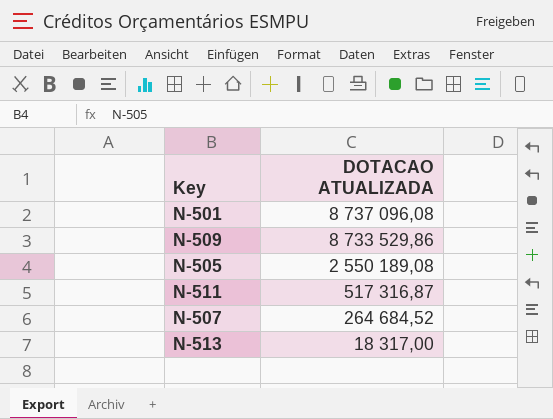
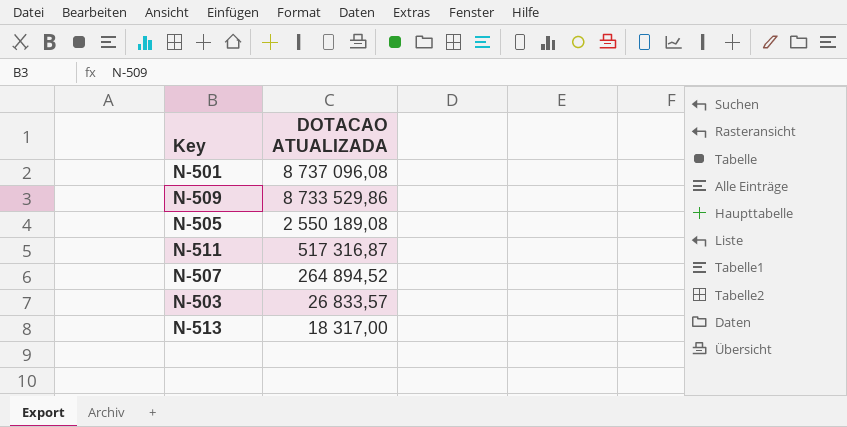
N-507 | DOTACAO ATUALIZADA: 264 684,52 -> 264 894,52
row N-503: none -> 26 833,57

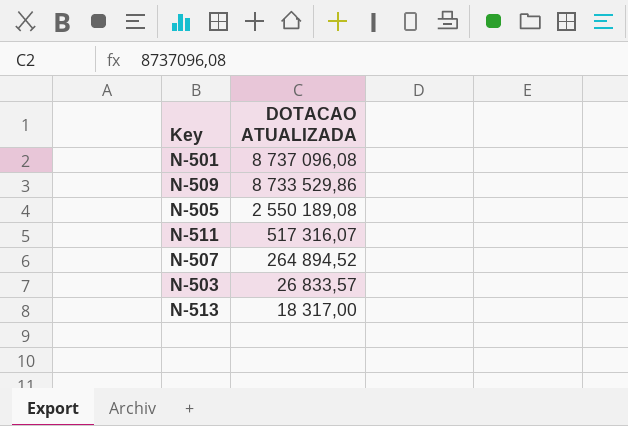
N-511 | DOTACAO ATUALIZADA: 517 316,87 -> 517 316,07

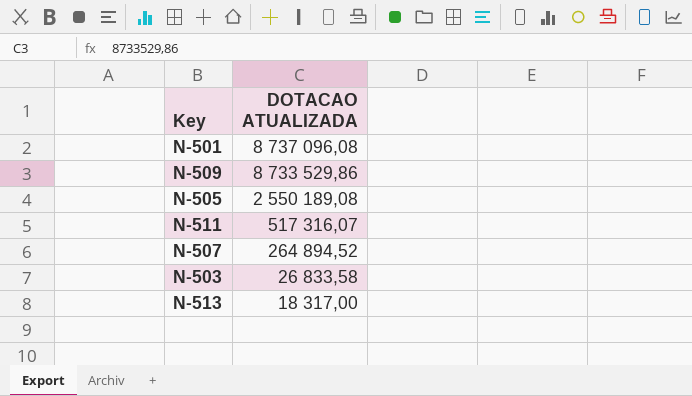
N-503 | DOTACAO ATUALIZADA: 26 833,57 -> 26 833,58

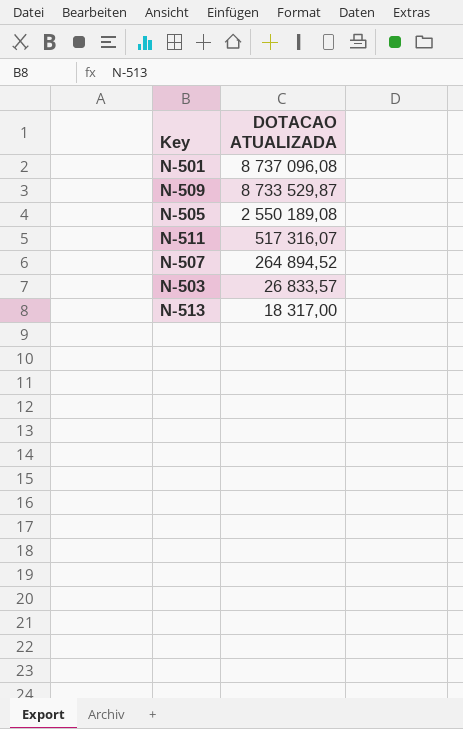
N-509 | DOTACAO ATUALIZADA: 8 733 529,86 -> 8 733 529,87
N-503 | DOTACAO ATUALIZADA: 26 833,58 -> 26 833,57

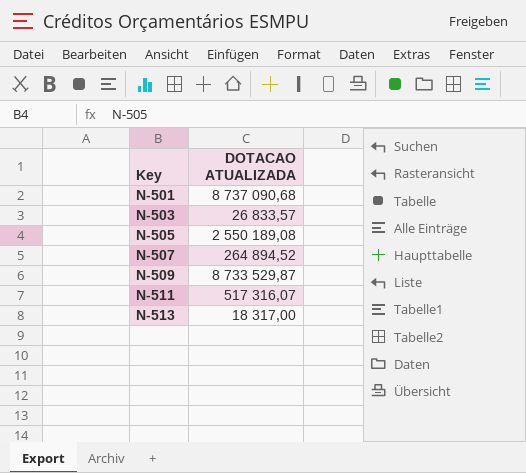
row order: DOTACAO ATUALIZADA descending -> Key ascending
N-501 | DOTACAO ATUALIZADA: 8 737 096,08 -> 8 737 090,68

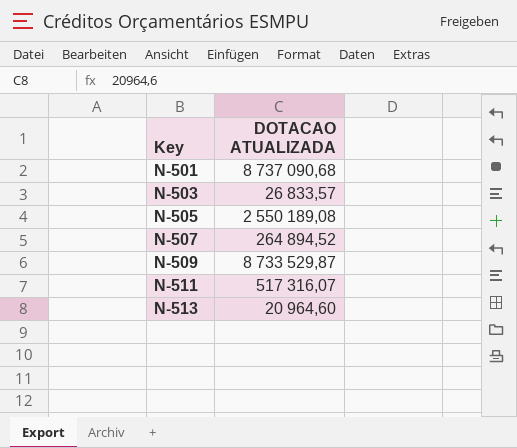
N-513 | DOTACAO ATUALIZADA: 18 317,00 -> 20 964,60

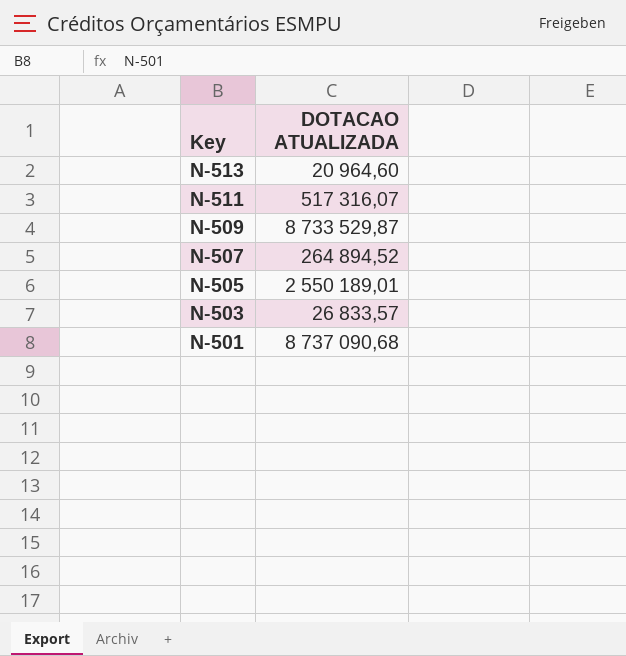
row order: Key ascending -> Key descending
N-505 | DOTACAO ATUALIZADA: 2 550 189,08 -> 2 550 189,01

